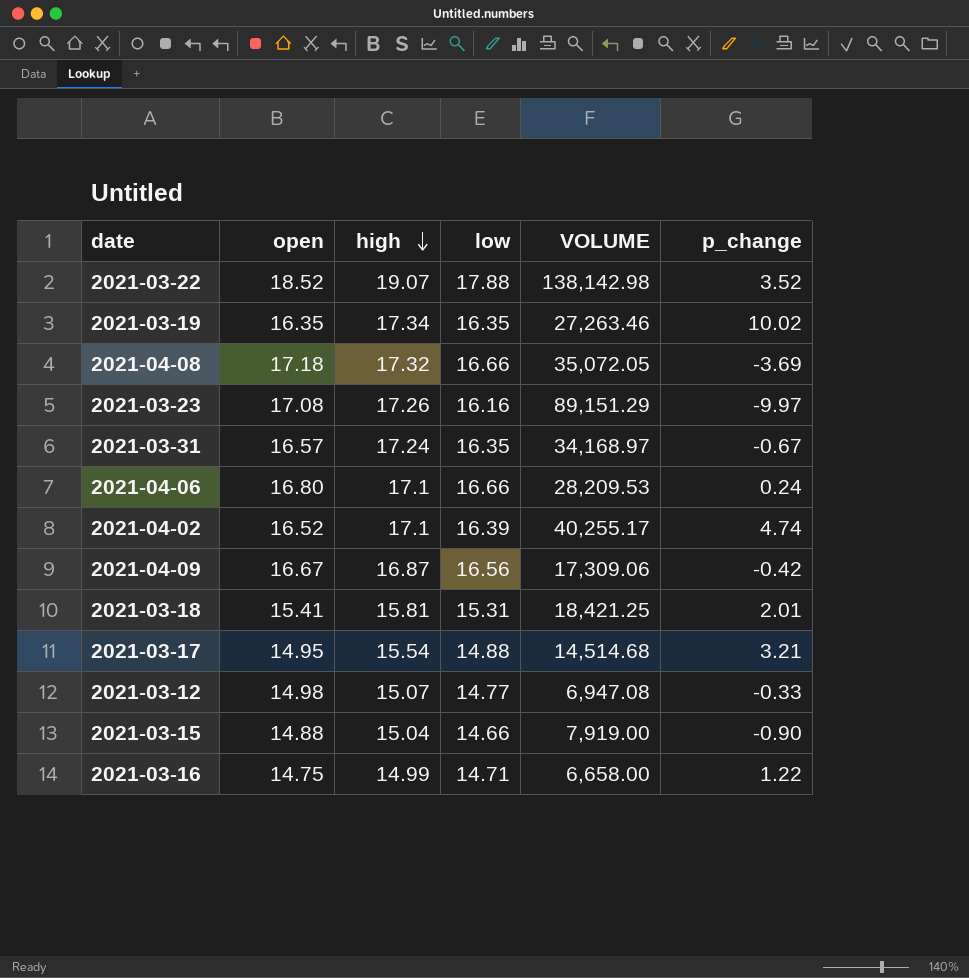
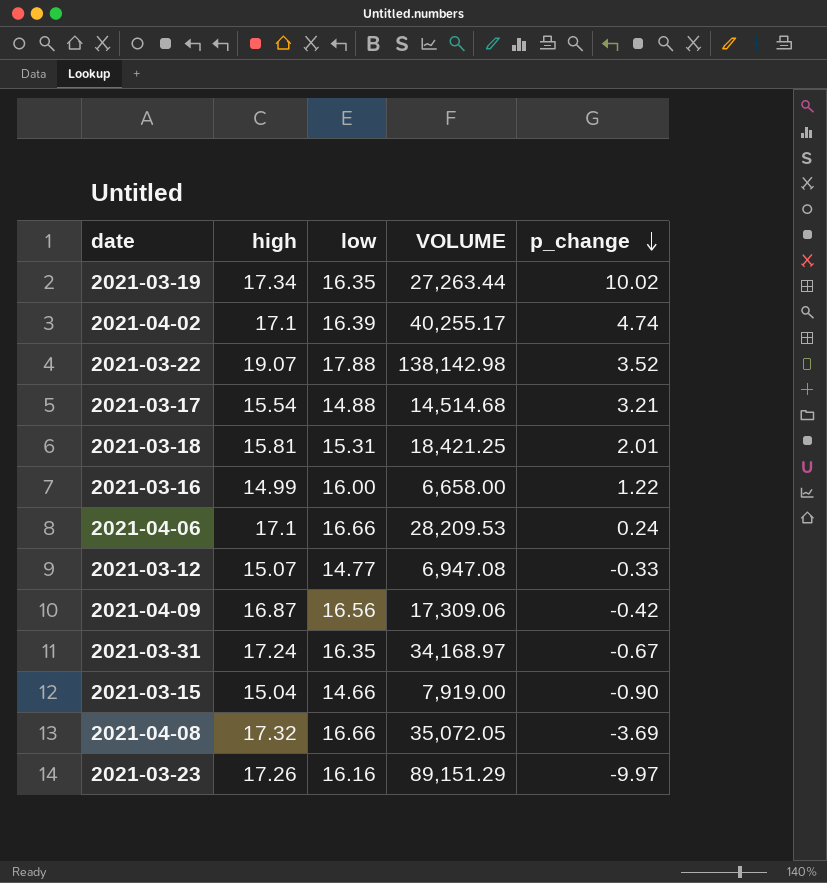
row order: high descending -> p_change descending
column open | position: 2 -> none
2021-03-19 | VOLUME: 27,263.46 -> 27,263.44
2021-03-16 | low: 14.71 -> 16.00

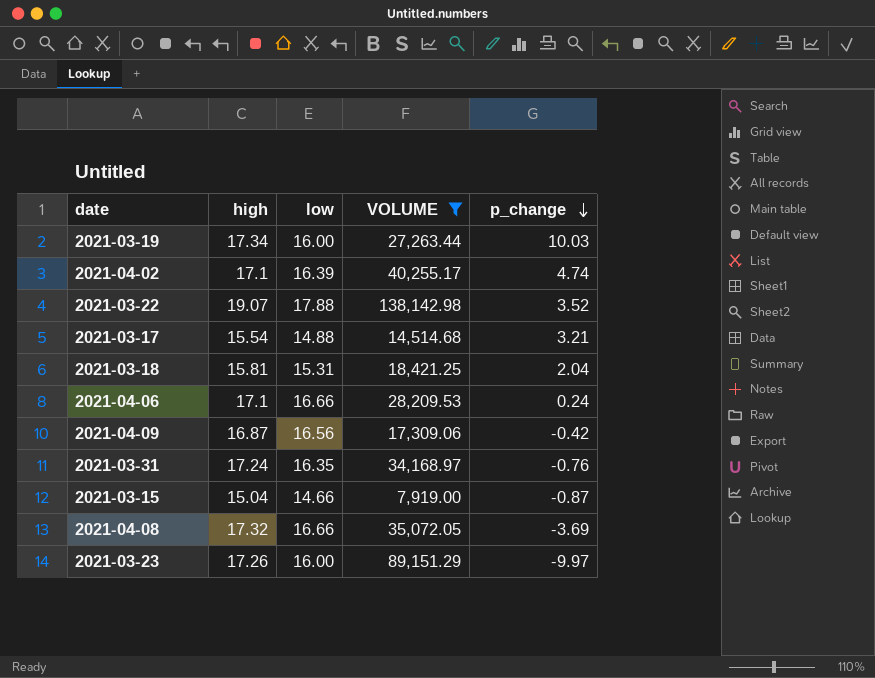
filter: none -> VOLUME >= 7,919.00
2021-03-19 | low: 16.35 -> 16.00
2021-03-19 | p_change: 10.02 -> 10.03
2021-03-18 | p_change: 2.01 -> 2.04
2021-03-31 | p_change: -0.67 -> -0.76
2021-03-15 | p_change: -0.90 -> -0.87
2021-03-23 | low: 16.16 -> 16.00

